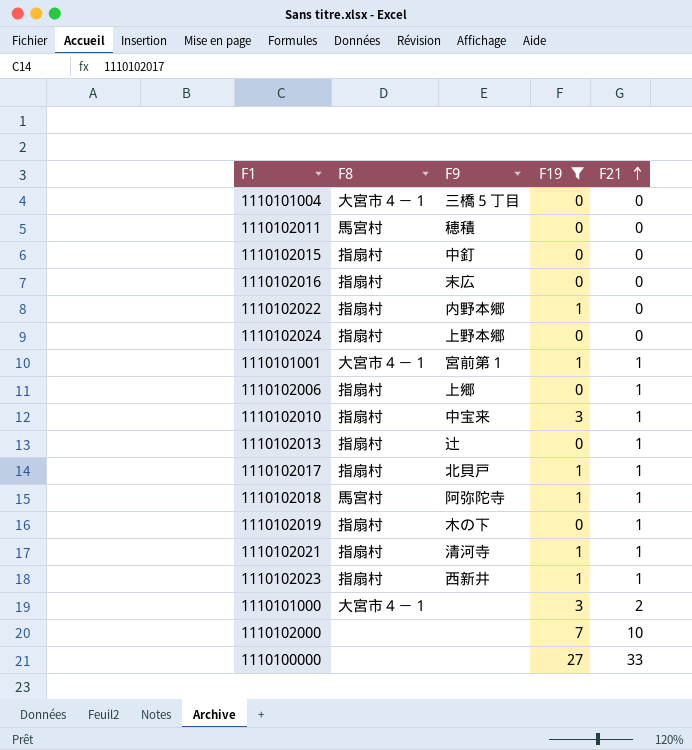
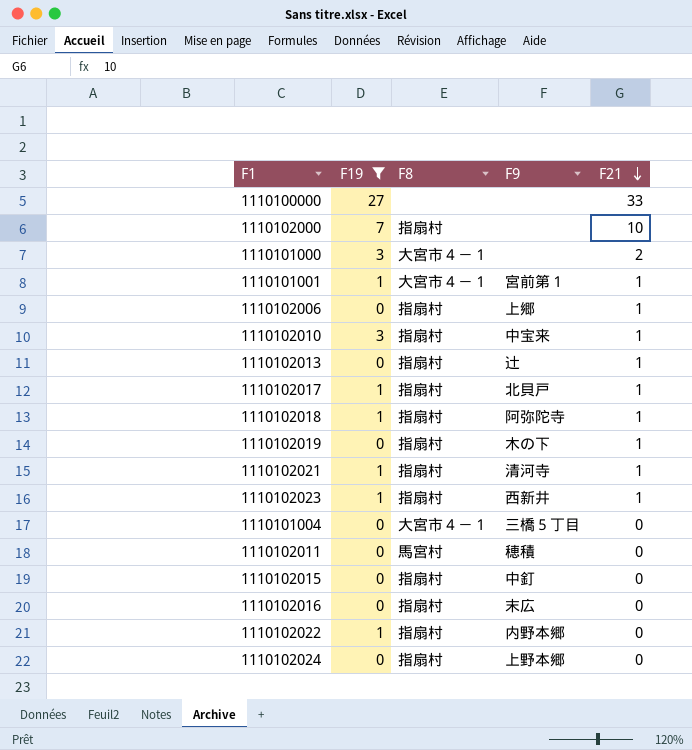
row order: F21 ascending -> F21 descending
column F19 | position: 4 -> 2
1110102000 | F8: none -> 指扇村
1110102018 | F8: 馬宮村 -> 指扇村

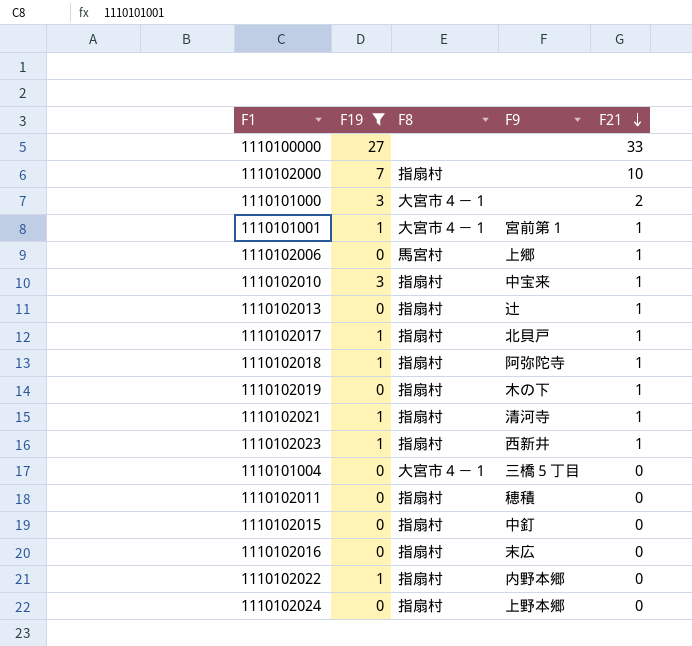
1110102006 | F8: 指扇村 -> 馬宮村
1110102011 | F8: 馬宮村 -> 指扇村

